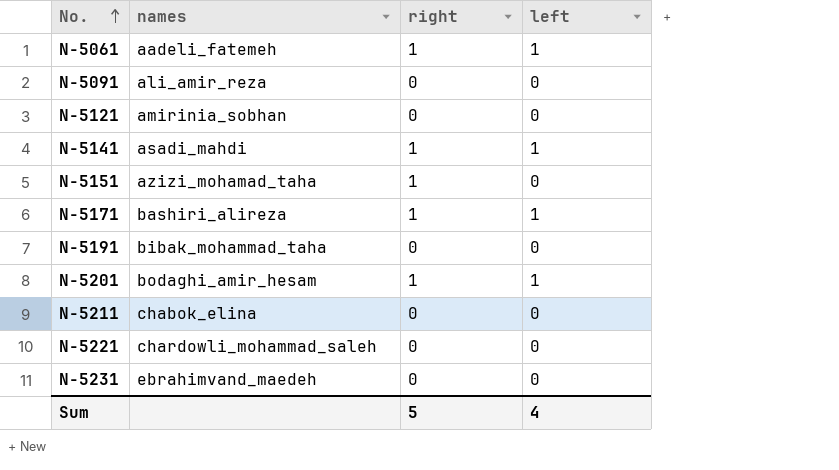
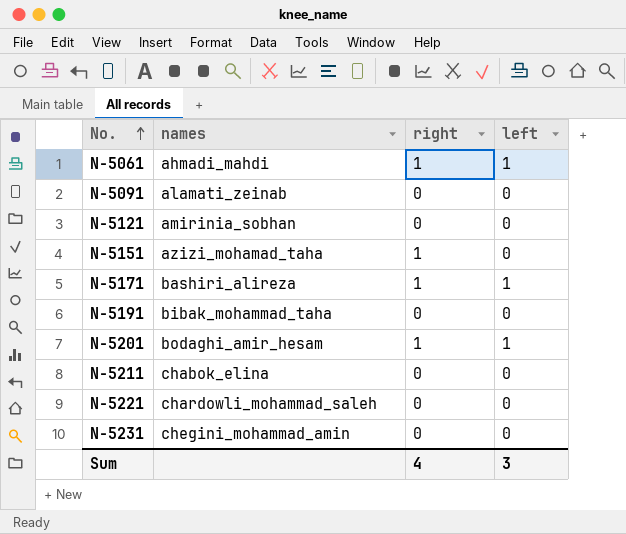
row N-5141: asadi_mahdi | 1 | 1 -> none
N-5061 | names: aadeli_fatemeh -> ahmadi_mahdi
N-5091 | names: ali_amir_reza -> alamati_zeinab
N-5231 | names: ebrahimvand_maedeh -> chegini_mohammad_amin
Sum | right: 5 -> 4
Sum | left: 4 -> 3

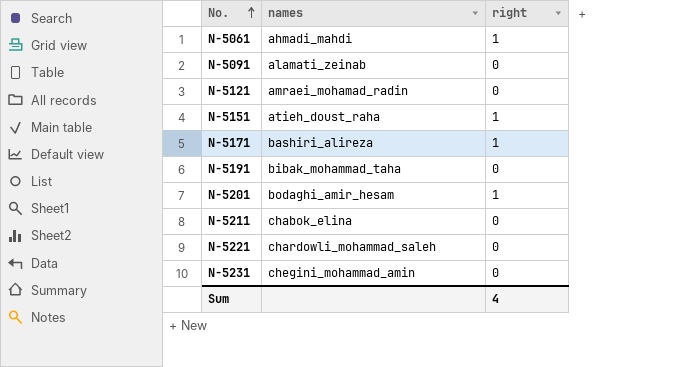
column left | position: 4 -> none
N-5121 | names: amirinia_sobhan -> amraei_mohamad_radin
N-5151 | names: azizi_mohamad_taha -> atieh_doust_raha

